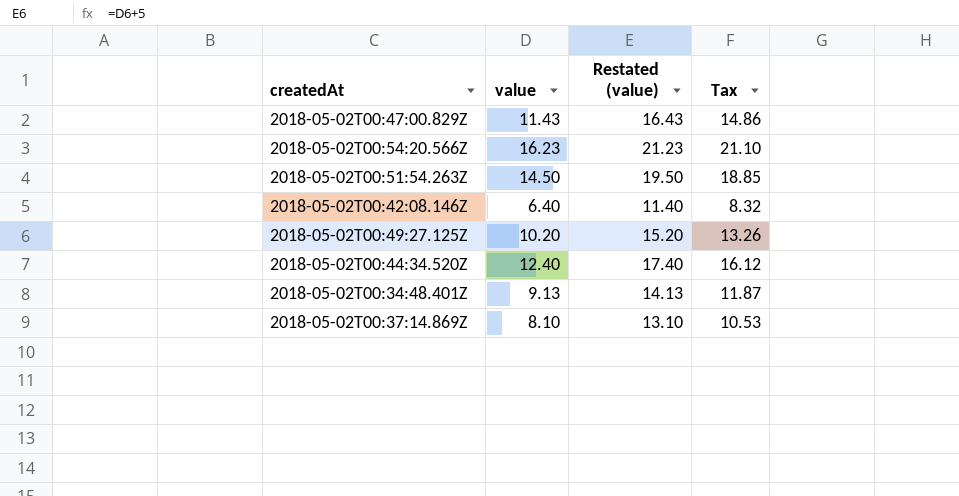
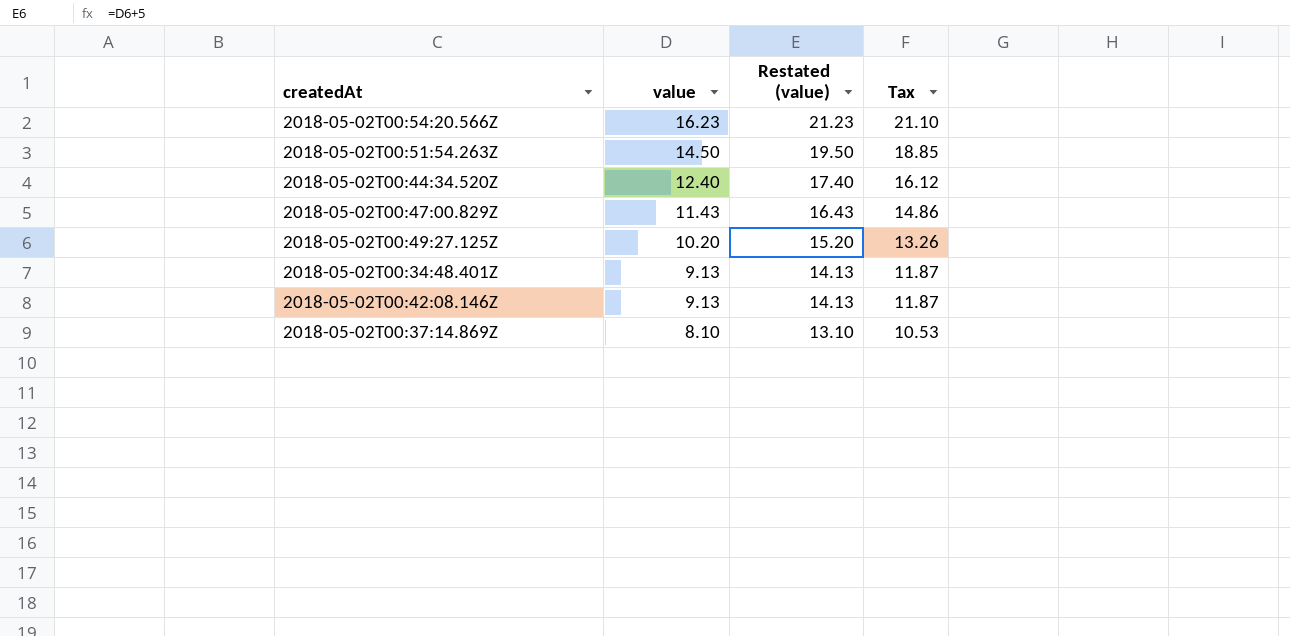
row order: none -> value descending
2018-05-02T00:42:08.146Z | value: 6.40 -> 9.13
2018-05-02T00:42:08.146Z | Restated (value): 11.40 -> 14.13
2018-05-02T00:42:08.146Z | Tax: 8.32 -> 11.87

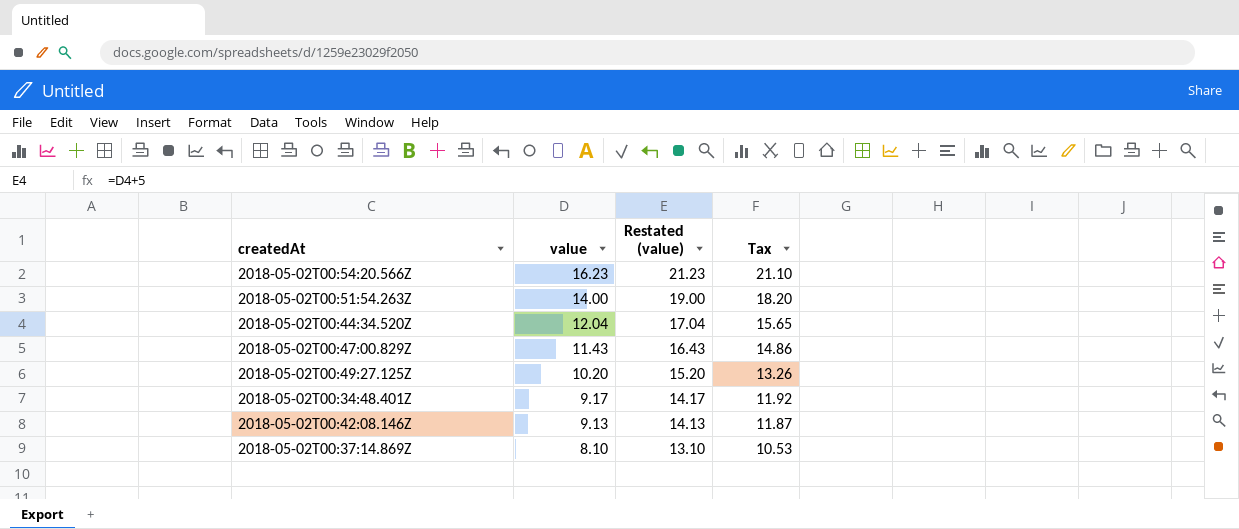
2018-05-02T00:51:54.263Z | value: 14.50 -> 14.00
2018-05-02T00:51:54.263Z | Restated (value): 19.50 -> 19.00
2018-05-02T00:51:54.263Z | Tax: 18.85 -> 18.20
2018-05-02T00:44:34.520Z | value: 12.40 -> 12.04
2018-05-02T00:44:34.520Z | Restated (value): 17.40 -> 17.04
2018-05-02T00:44:34.520Z | Tax: 16.12 -> 15.65
2018-05-02T00:34:48.401Z | value: 9.13 -> 9.17
2018-05-02T00:34:48.401Z | Restated (value): 14.13 -> 14.17
2018-05-02T00:34:48.401Z | Tax: 11.87 -> 11.92

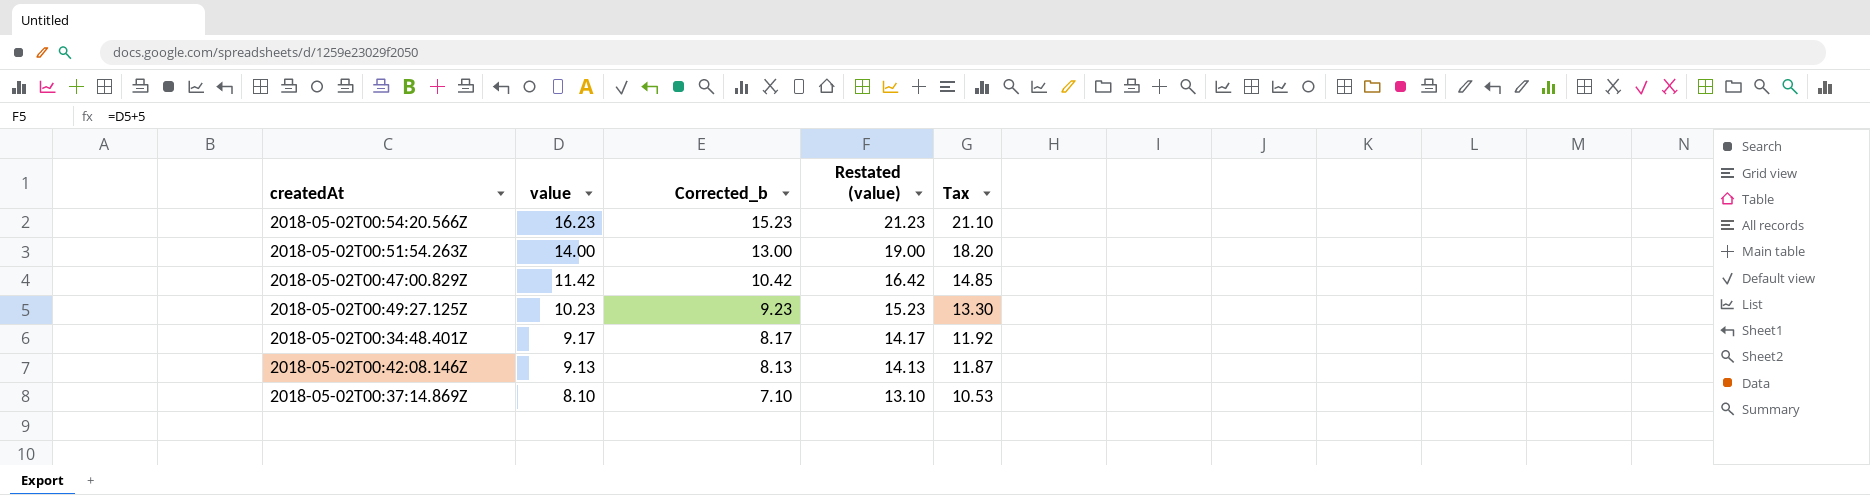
column Corrected_b | formula: none -> [value] - 1
row 2018-05-02T00:44:34.520Z: 12.04 | 17.04 | 15.65 -> none
2018-05-02T00:47:00.829Z | value: 11.43 -> 11.42
2018-05-02T00:47:00.829Z | Restated (value): 16.43 -> 16.42
2018-05-02T00:47:00.829Z | Tax: 14.86 -> 14.85
2018-05-02T00:49:27.125Z | value: 10.20 -> 10.23
2018-05-02T00:49:27.125Z | Restated (value): 15.20 -> 15.23
2018-05-02T00:49:27.125Z | Tax: 13.26 -> 13.30

